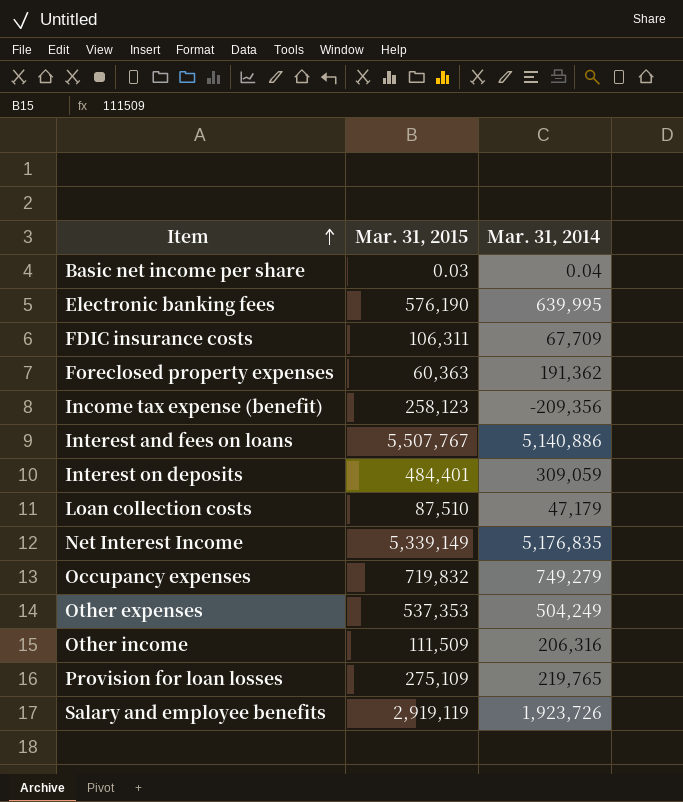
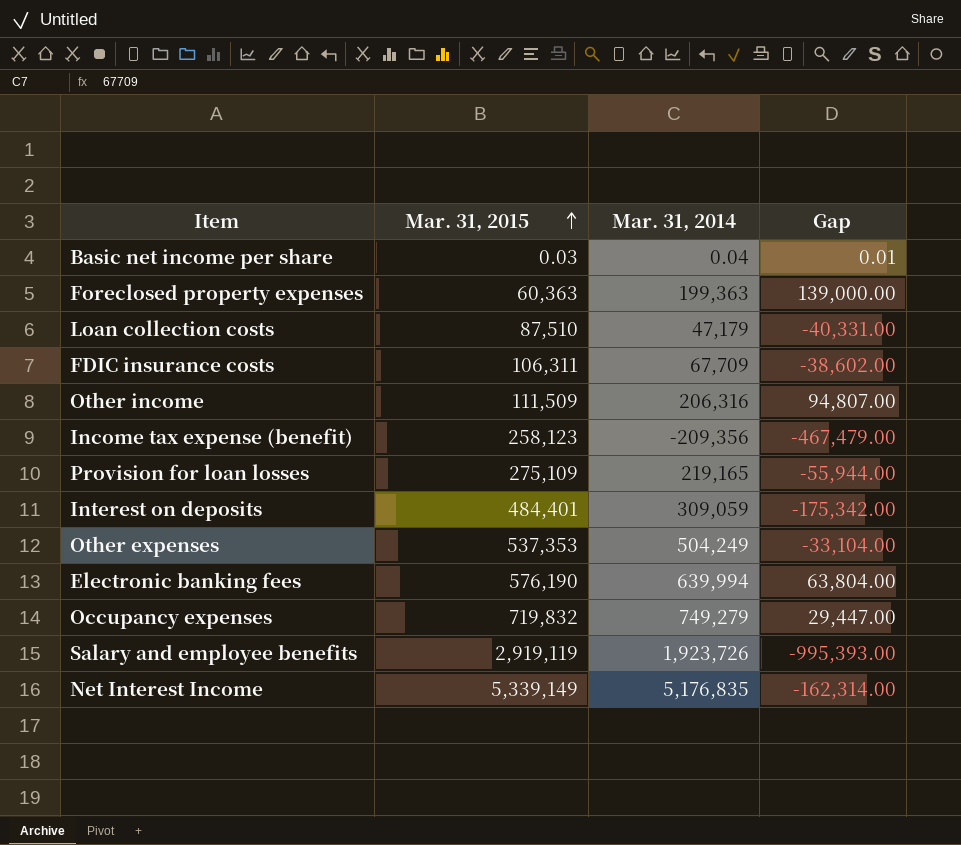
row order: Item ascending -> Mar. 31, 2015 ascending
column Gap | formula: none -> [Mar. 31, 2014] - [Mar. 31, 2015]
row Interest and fees on loans: 5,507,767 | 5,140,886 -> none
Foreclosed property expenses | Mar. 31, 2014: 191,362 -> 199,363
Provision for loan losses | Mar. 31, 2014: 219,765 -> 219,165
Electronic banking fees | Mar. 31, 2014: 639,995 -> 639,994

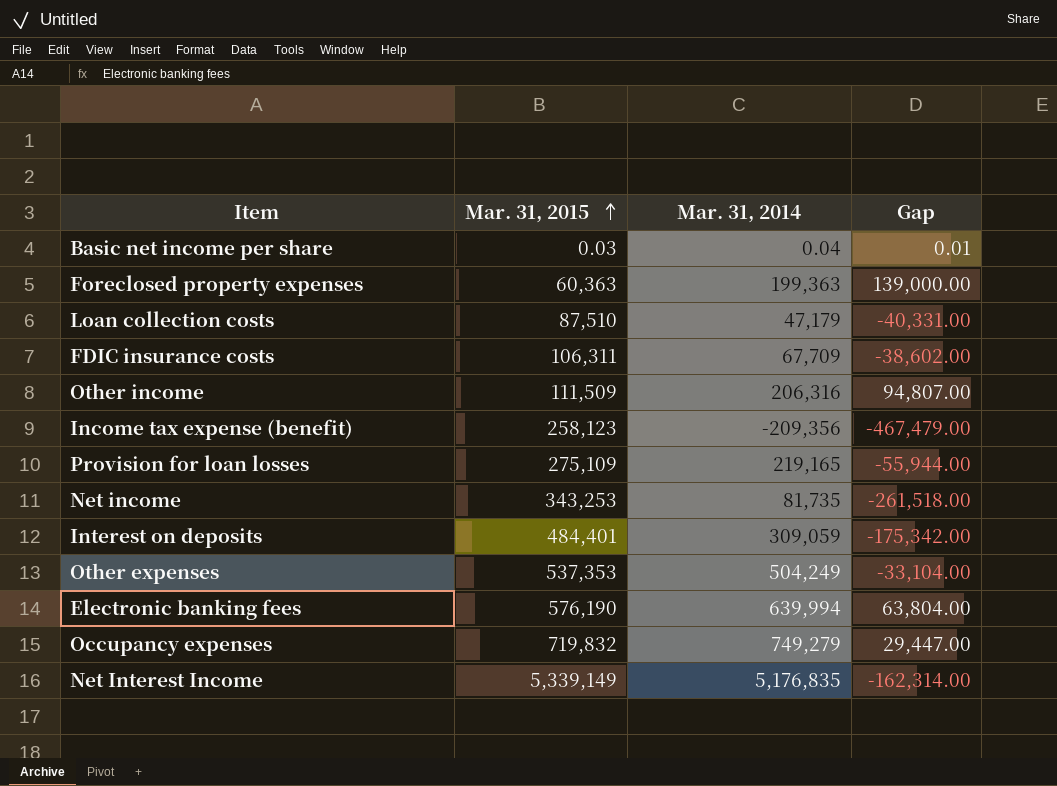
row Salary and employee benefits: 2,919,119 | 1,923,726 | -995,393.00 -> none
row Net income: none -> 343,253 | 81,735 | -261,518.00

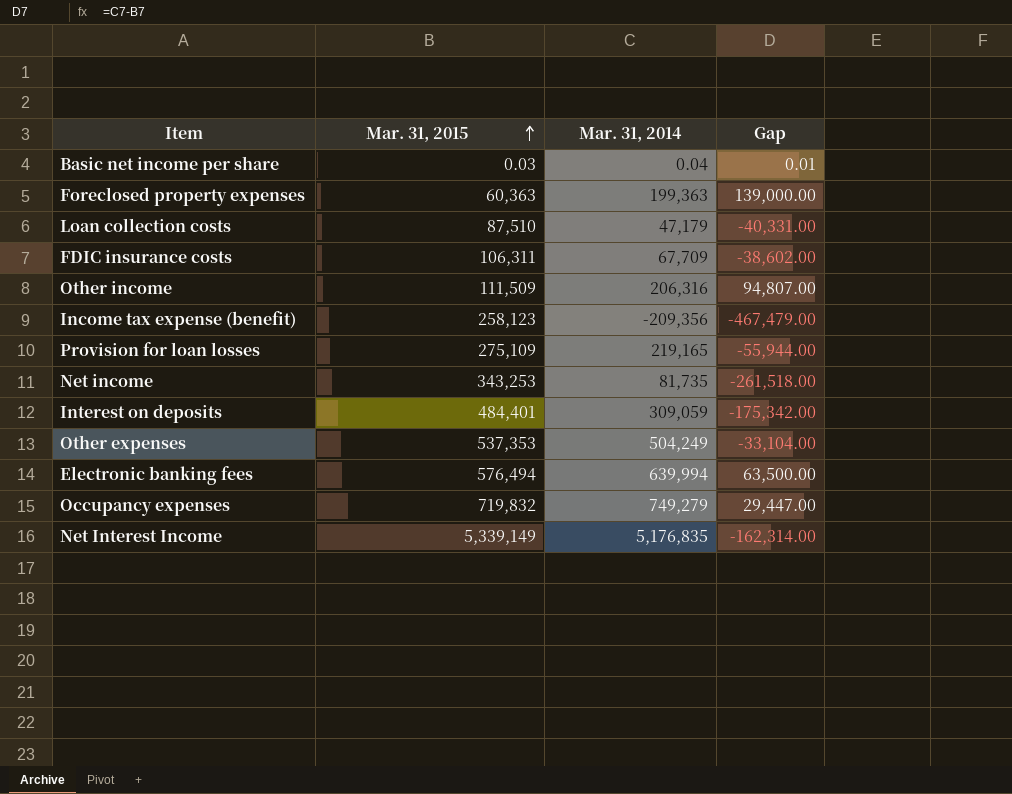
Electronic banking fees | Mar. 31, 2015: 576,190 -> 576,494
Electronic banking fees | Gap: 63,804.00 -> 63,500.00

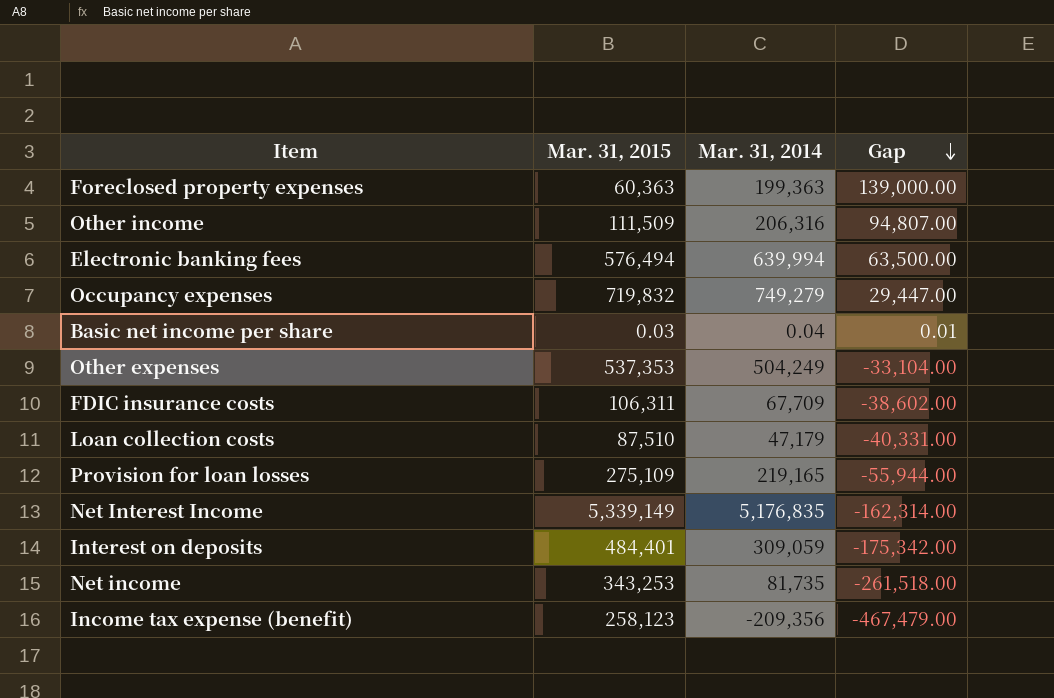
row order: Mar. 31, 2015 ascending -> Gap descending

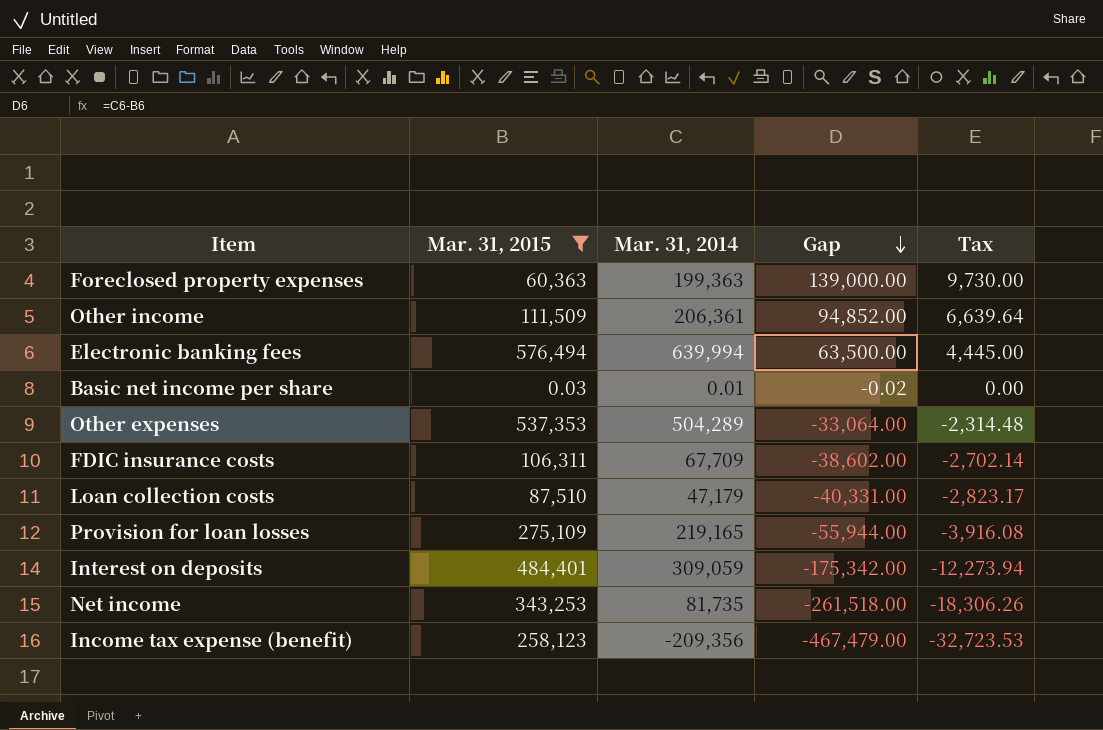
filter: none -> Mar. 31, 2015 <= 576,494
column Tax | formula: none -> [Gap] * 0.07
Other income | Mar. 31, 2014: 206,316 -> 206,361
Other income | Gap: 94,807.00 -> 94,852.00
Basic net income per share | Mar. 31, 2014: 0.04 -> 0.01
Basic net income per share | Gap: 0.01 -> -0.02
Other expenses | Mar. 31, 2014: 504,249 -> 504,289
Other expenses | Gap: -33,104.00 -> -33,064.00

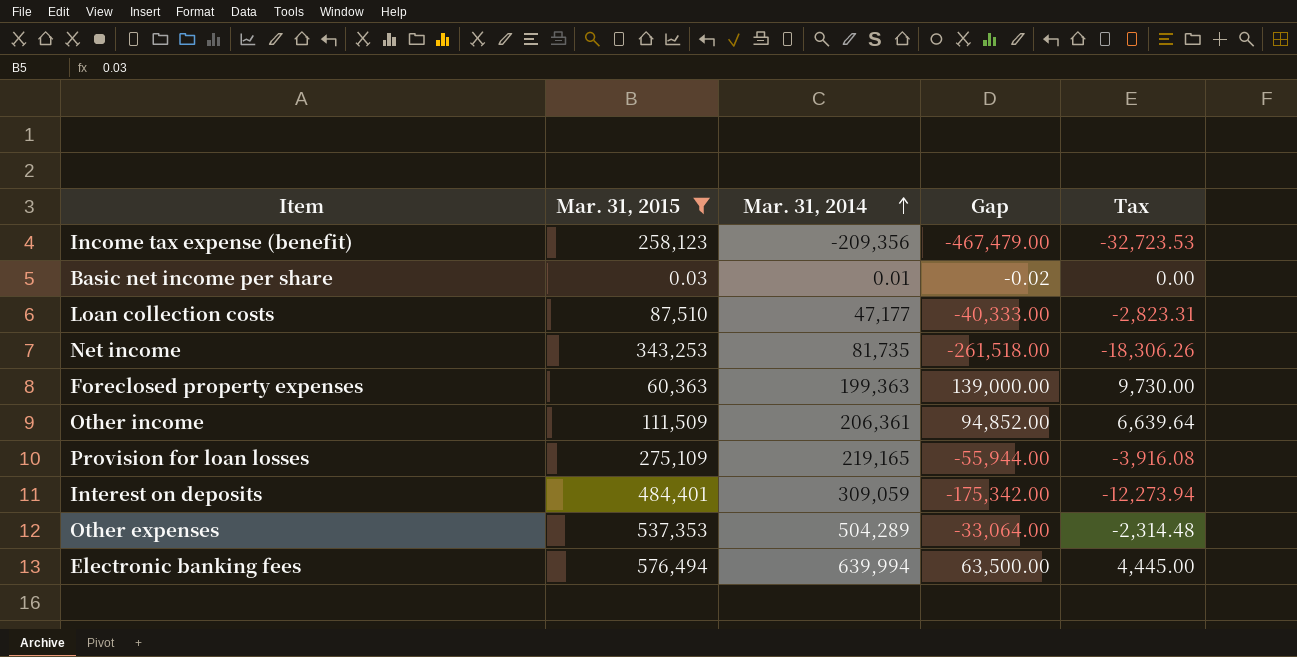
row order: Gap descending -> Mar. 31, 2014 ascending
row FDIC insurance costs: 106,311 | 67,709 | -38,602.00 | -2,702.14 -> none
Loan collection costs | Mar. 31, 2014: 47,179 -> 47,177
Loan collection costs | Gap: -40,331.00 -> -40,333.00
Loan collection costs | Tax: -2,823.17 -> -2,823.31

